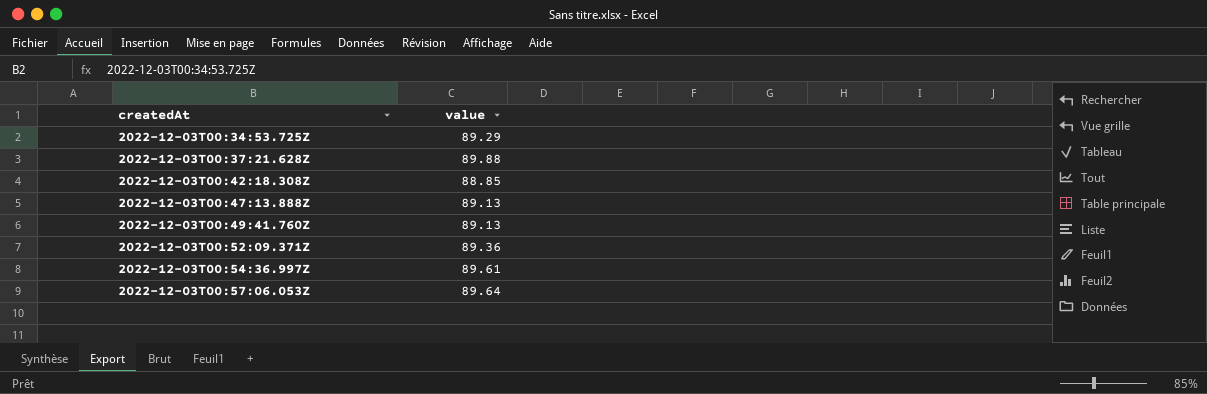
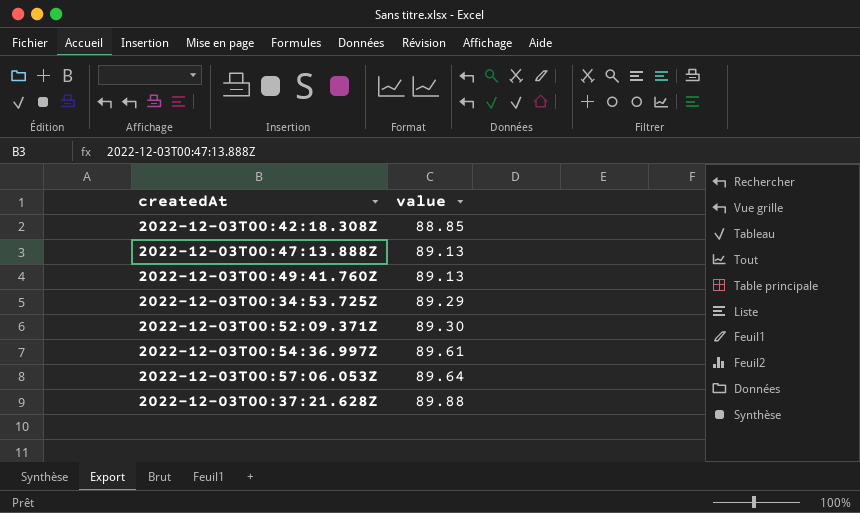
row order: createdAt ascending -> value ascending
2022-12-03T00:52:09.371Z | value: 89.36 -> 89.30

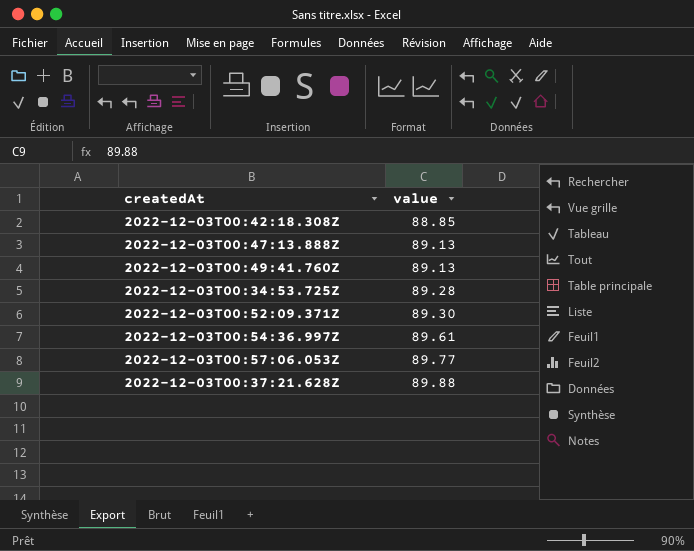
2022-12-03T00:34:53.725Z | value: 89.29 -> 89.28
2022-12-03T00:57:06.053Z | value: 89.64 -> 89.77

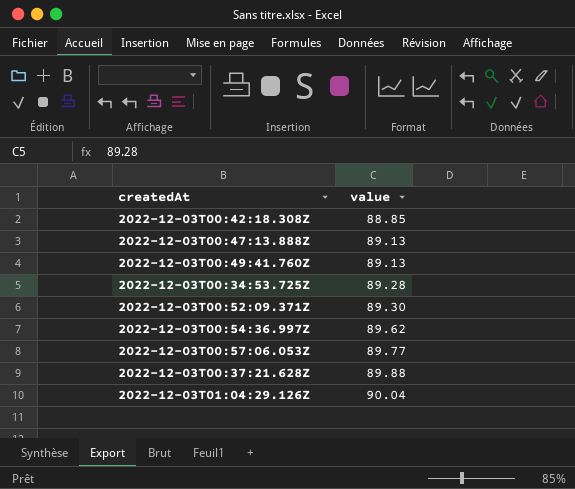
2022-12-03T00:54:36.997Z | value: 89.61 -> 89.62
row 2022-12-03T01:04:29.126Z: none -> 90.04

